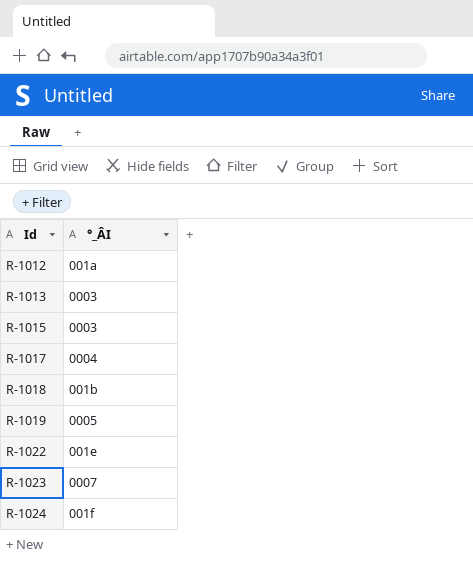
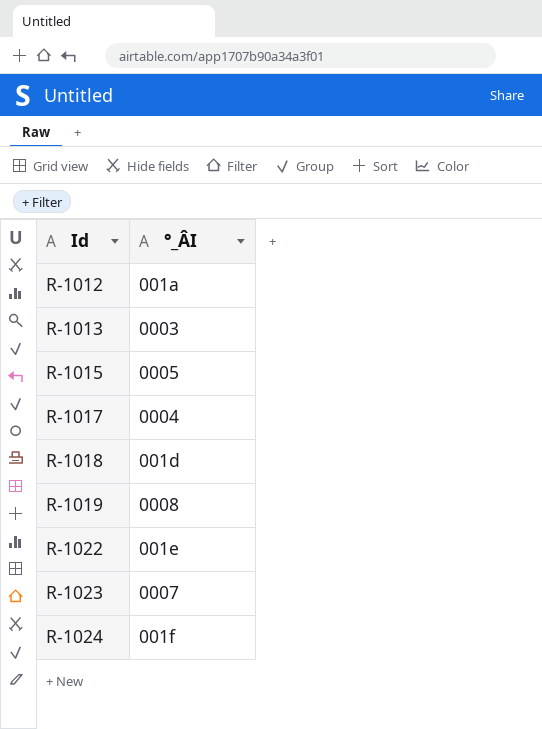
R-1015 | °_ÂI: 0003 -> 0005
R-1018 | °_ÂI: 001b -> 001d
R-1019 | °_ÂI: 0005 -> 0008

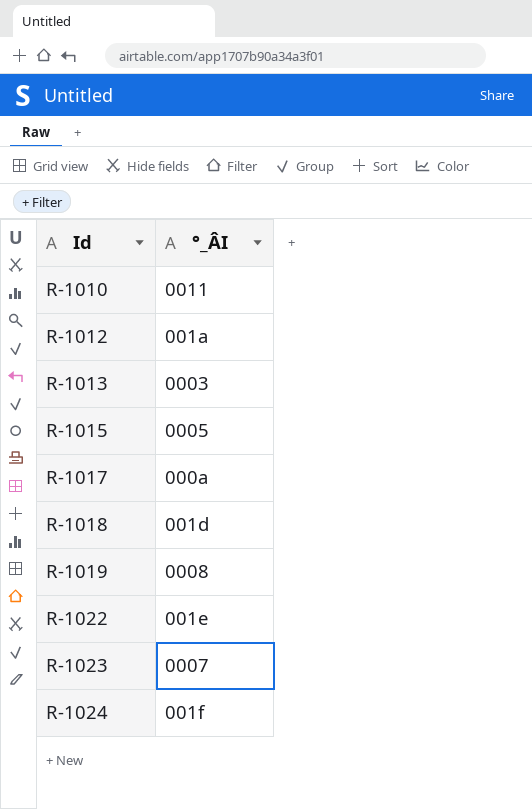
row R-1010: none -> 0011
R-1017 | °_ÂI: 0004 -> 000a

